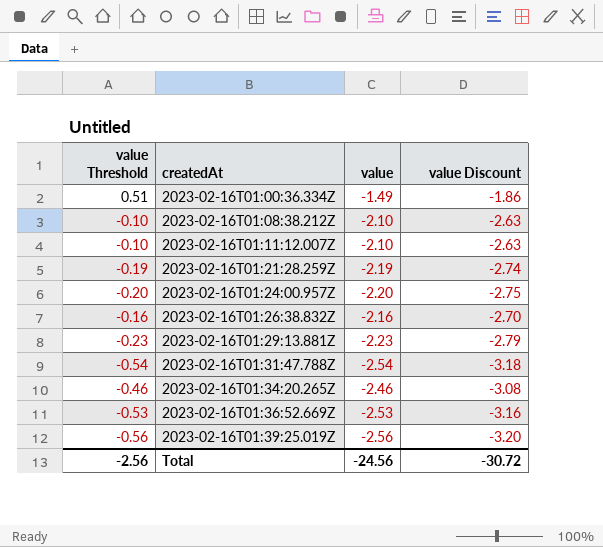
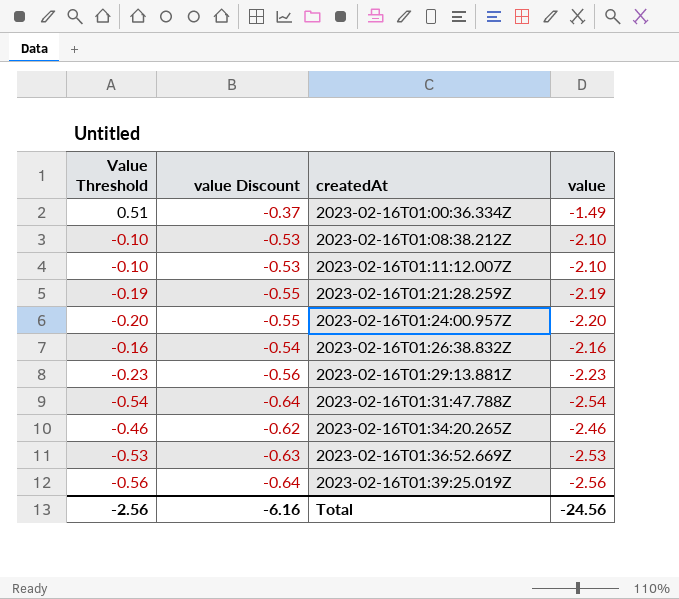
column name: value Threshold -> Value Threshold
column value Discount | formula: [value] * 1.25 -> [value] * 0.25
column value Discount | position: 4 -> 2
Total | value Discount: -30.72 -> -6.16

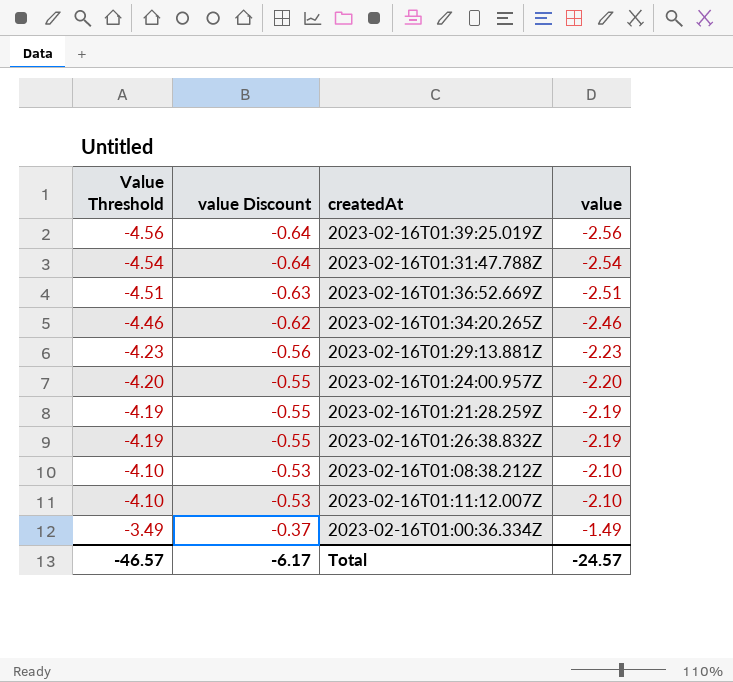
row order: createdAt ascending -> Value Threshold ascending
column Value Threshold | formula: [value] + 2 -> [value] - 2
2023-02-16T01:36:52.669Z | value: -2.53 -> -2.51
2023-02-16T01:26:38.832Z | value Discount: -0.54 -> -0.55
2023-02-16T01:26:38.832Z | value: -2.16 -> -2.19
Total | Value Threshold: -2.56 -> -46.57
Total | value Discount: -6.16 -> -6.17
Total | value: -24.56 -> -24.57

